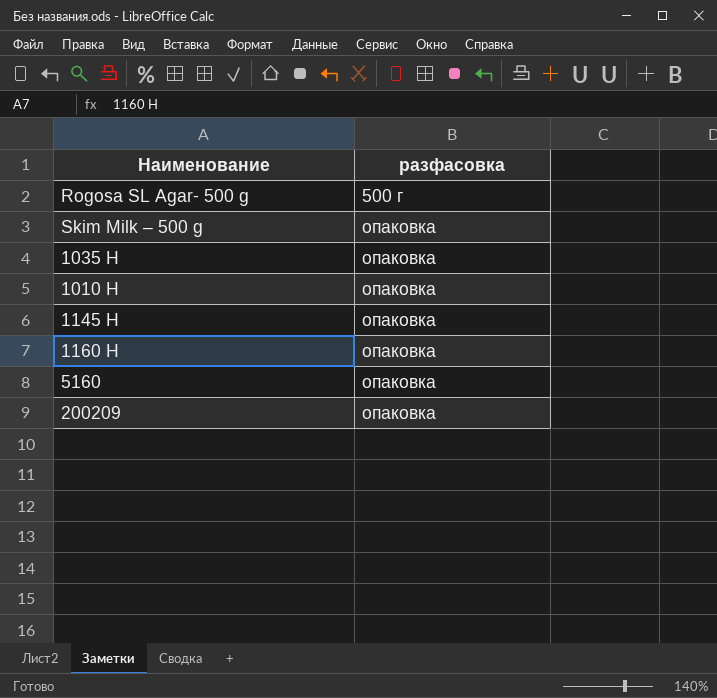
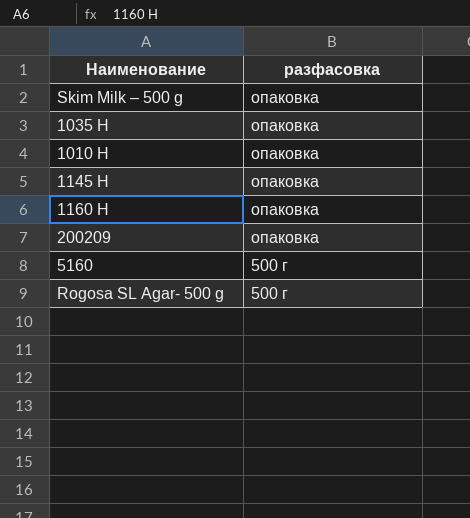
row order: разфасовка ascending -> разфасовка descending
5160 | разфасовка: опаковка -> 500 г

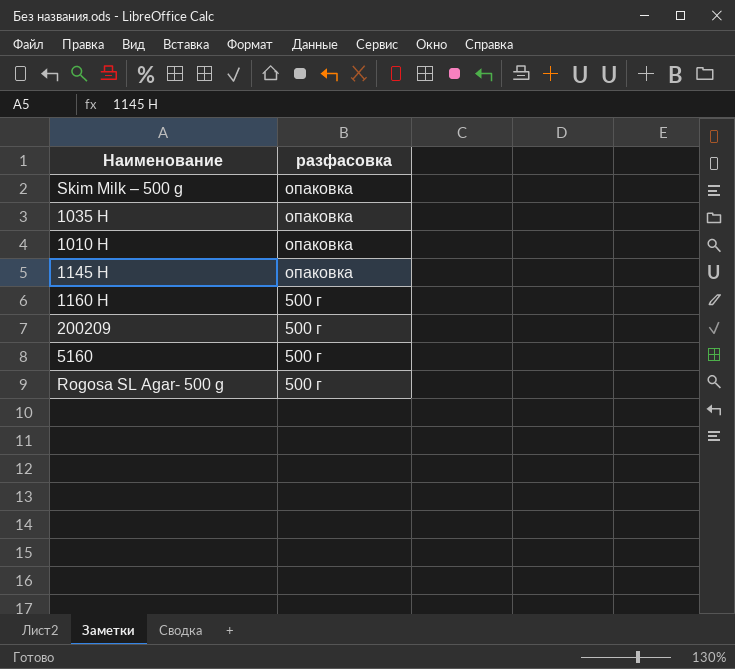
1160 Н | разфасовка: опаковка -> 500 г
200209 | разфасовка: опаковка -> 500 г

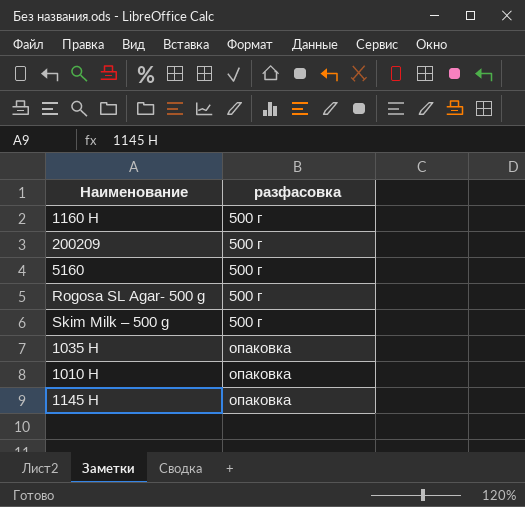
row order: разфасовка descending -> разфасовка ascending
Skim Milk – 500 g | разфасовка: опаковка -> 500 г

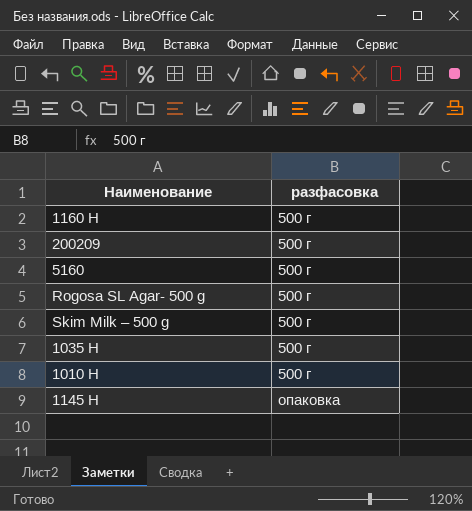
1035 Н | разфасовка: опаковка -> 500 г
1010 Н | разфасовка: опаковка -> 500 г

